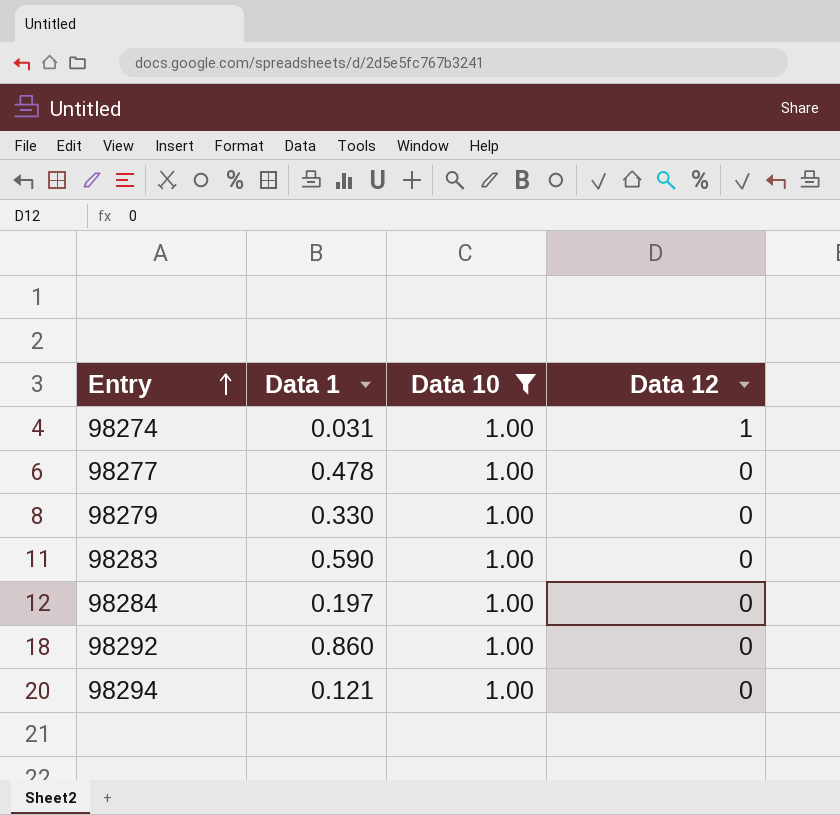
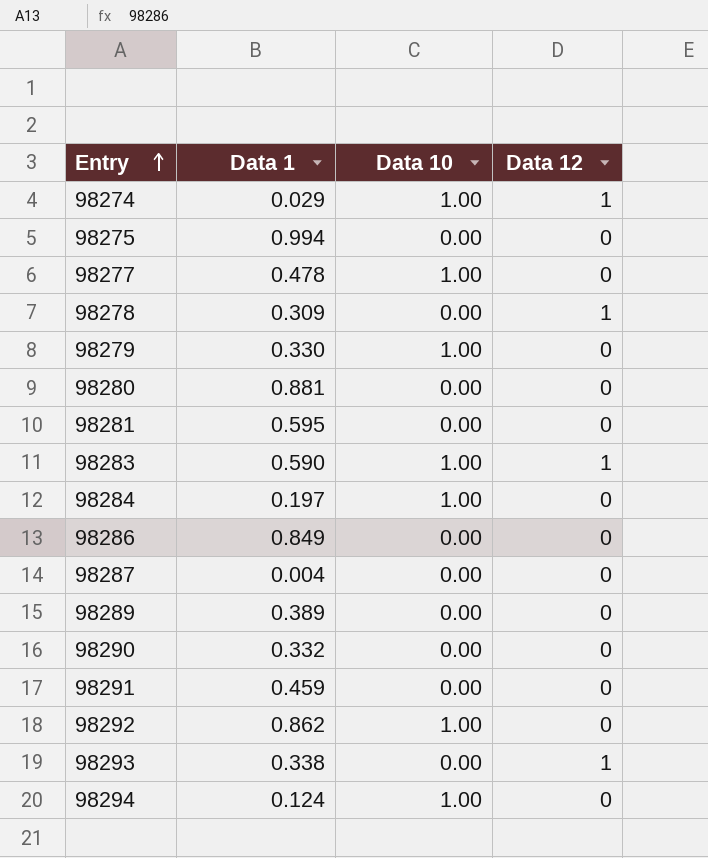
filter: Data 10 = 1.00 -> none
98274 | Data 1: 0.031 -> 0.029
98283 | Data 12: 0 -> 1
98292 | Data 1: 0.860 -> 0.862
98294 | Data 1: 0.121 -> 0.124

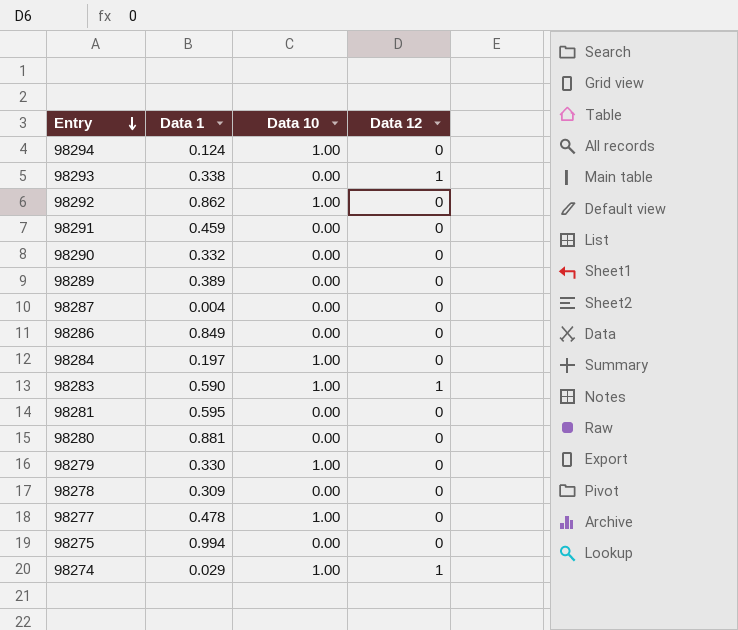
row order: Entry ascending -> Entry descending
98278 | Data 12: 1 -> 0

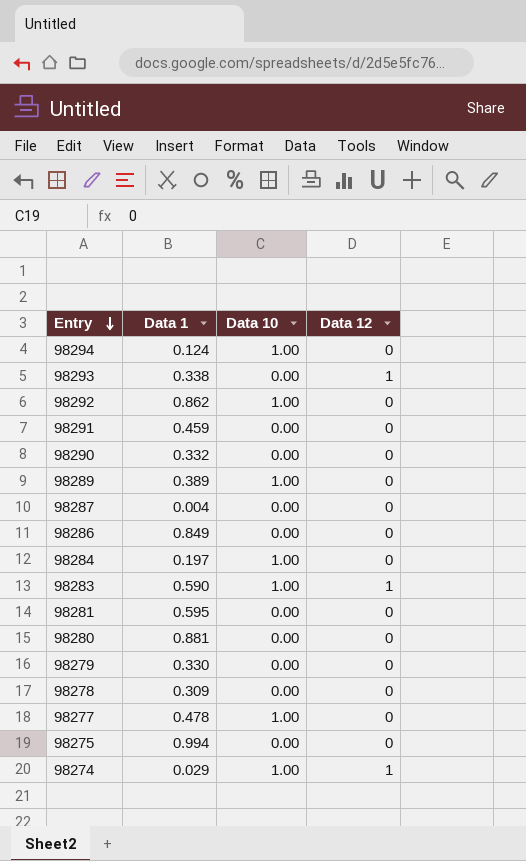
98289 | Data 10: 0.00 -> 1.00
98279 | Data 10: 1.00 -> 0.00

